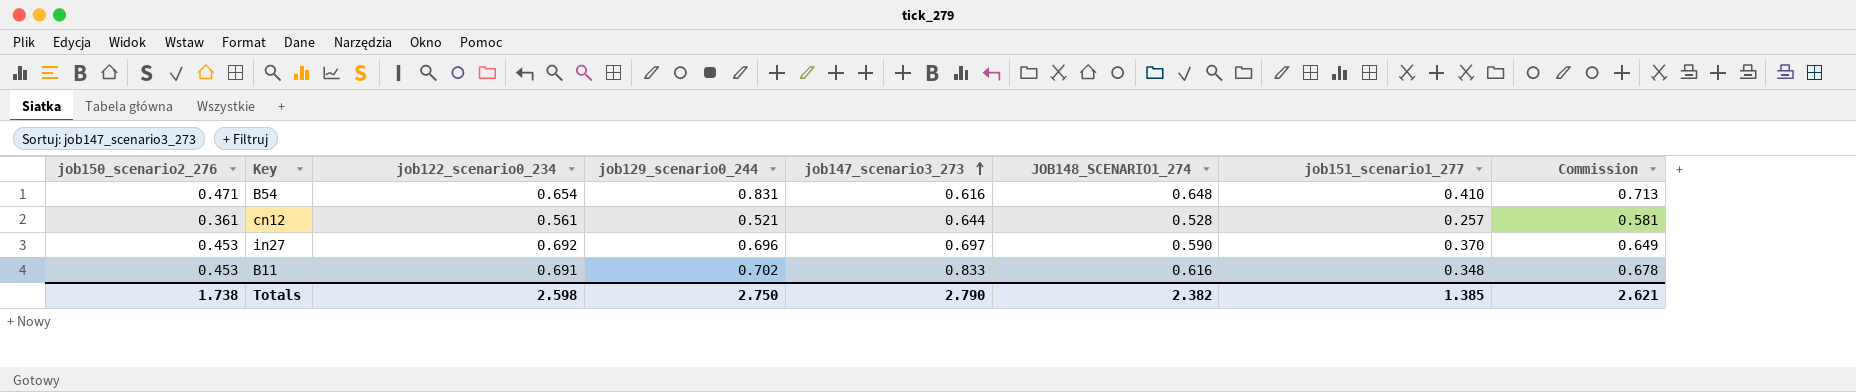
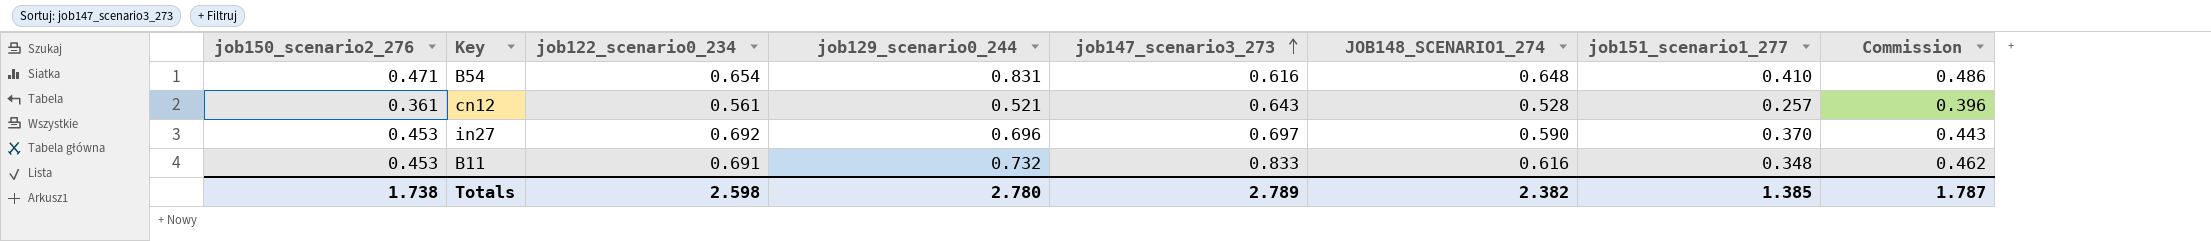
column Commission | formula: [JOB148_SCENARIO1_274] * 1.1 -> [JOB148_SCENARIO1_274] * 0.75
cn12 | job147_scenario3_273: 0.644 -> 0.643
B11 | job129_scenario0_244: 0.702 -> 0.732
Totals | job129_scenario0_244: 2.750 -> 2.780
Totals | job147_scenario3_273: 2.790 -> 2.789
Totals | Commission: 2.621 -> 1.787

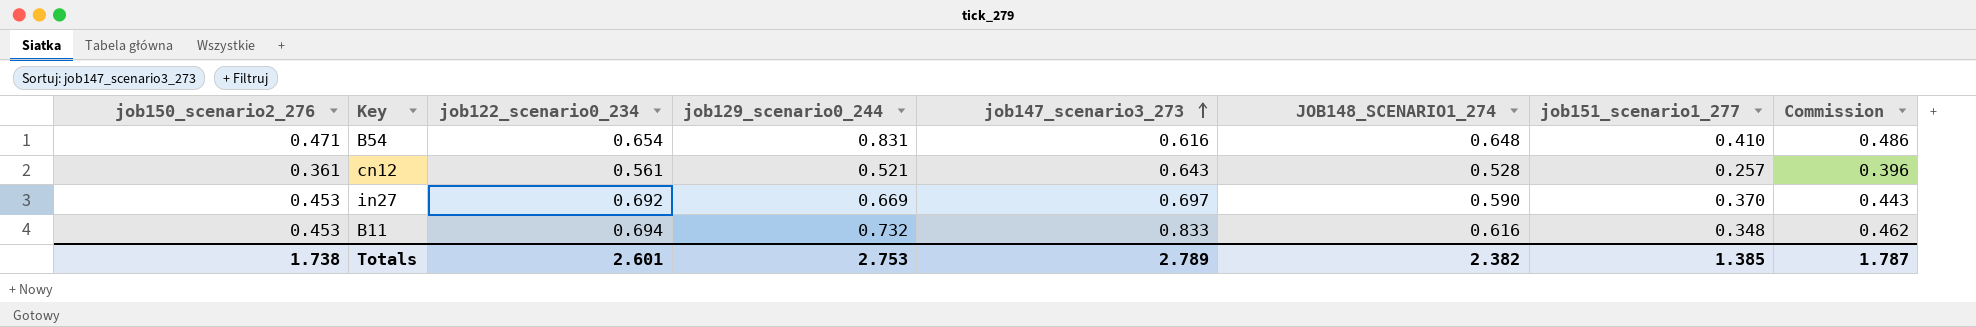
in27 | job129_scenario0_244: 0.696 -> 0.669
B11 | job122_scenario0_234: 0.691 -> 0.694
Totals | job122_scenario0_234: 2.598 -> 2.601
Totals | job129_scenario0_244: 2.780 -> 2.753

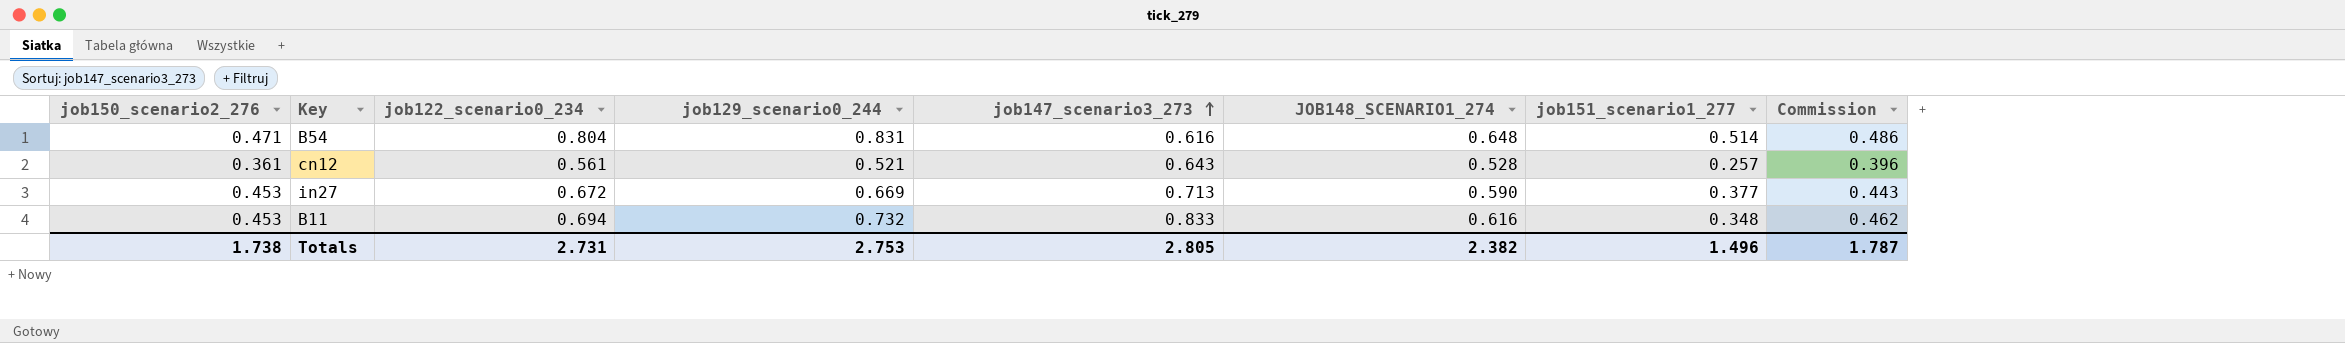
B54 | job122_scenario0_234: 0.654 -> 0.804
B54 | job151_scenario1_277: 0.410 -> 0.514
in27 | job122_scenario0_234: 0.692 -> 0.672
in27 | job147_scenario3_273: 0.697 -> 0.713
in27 | job151_scenario1_277: 0.370 -> 0.377
Totals | job122_scenario0_234: 2.601 -> 2.731
Totals | job147_scenario3_273: 2.789 -> 2.805
Totals | job151_scenario1_277: 1.385 -> 1.496

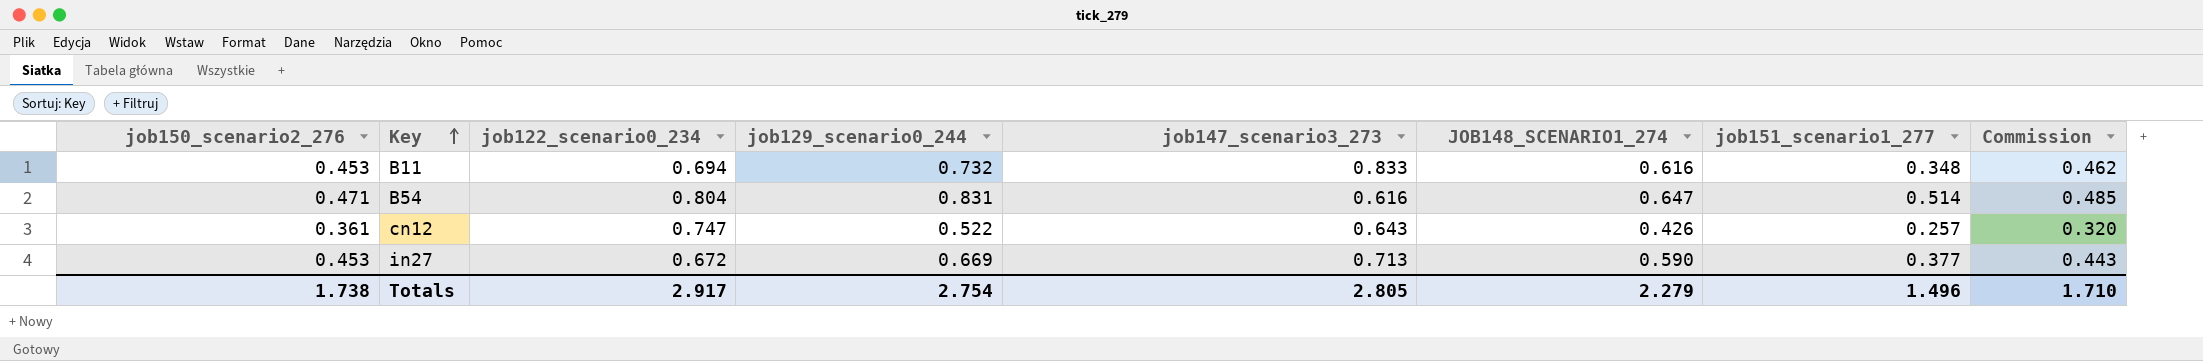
row order: job147_scenario3_273 ascending -> Key ascending
B54 | JOB148_SCENARIO1_274: 0.648 -> 0.647
B54 | Commission: 0.486 -> 0.485
cn12 | job122_scenario0_234: 0.561 -> 0.747
cn12 | job129_scenario0_244: 0.521 -> 0.522
cn12 | JOB148_SCENARIO1_274: 0.528 -> 0.426
cn12 | Commission: 0.396 -> 0.320
Totals | job122_scenario0_234: 2.731 -> 2.917
Totals | job129_scenario0_244: 2.753 -> 2.754
Totals | JOB148_SCENARIO1_274: 2.382 -> 2.279
Totals | Commission: 1.787 -> 1.710

